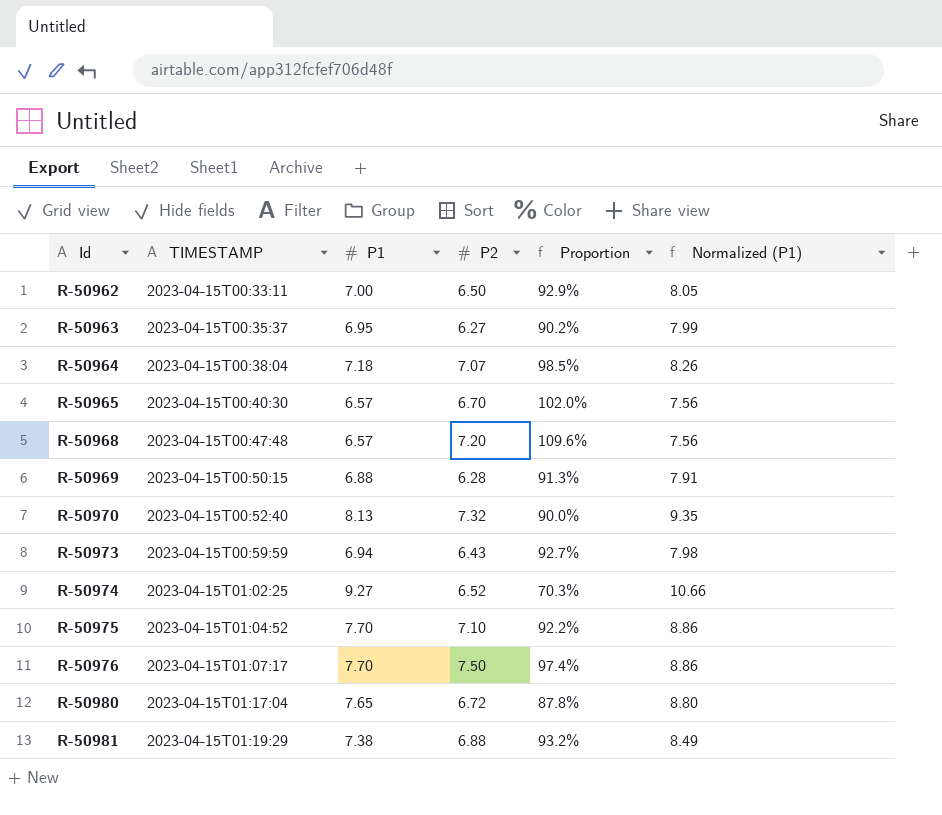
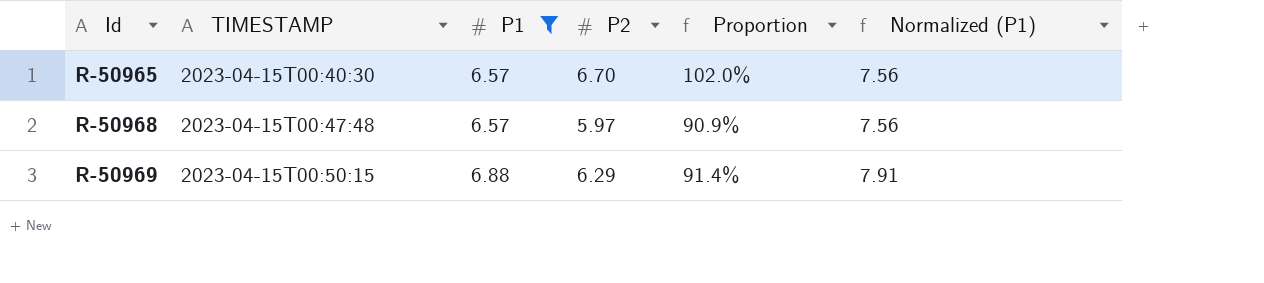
filter: none -> P1 <= 6.88
R-50968 | P2: 7.20 -> 5.97
R-50968 | Proportion: 109.6% -> 90.9%
R-50969 | P2: 6.28 -> 6.29
R-50969 | Proportion: 91.3% -> 91.4%

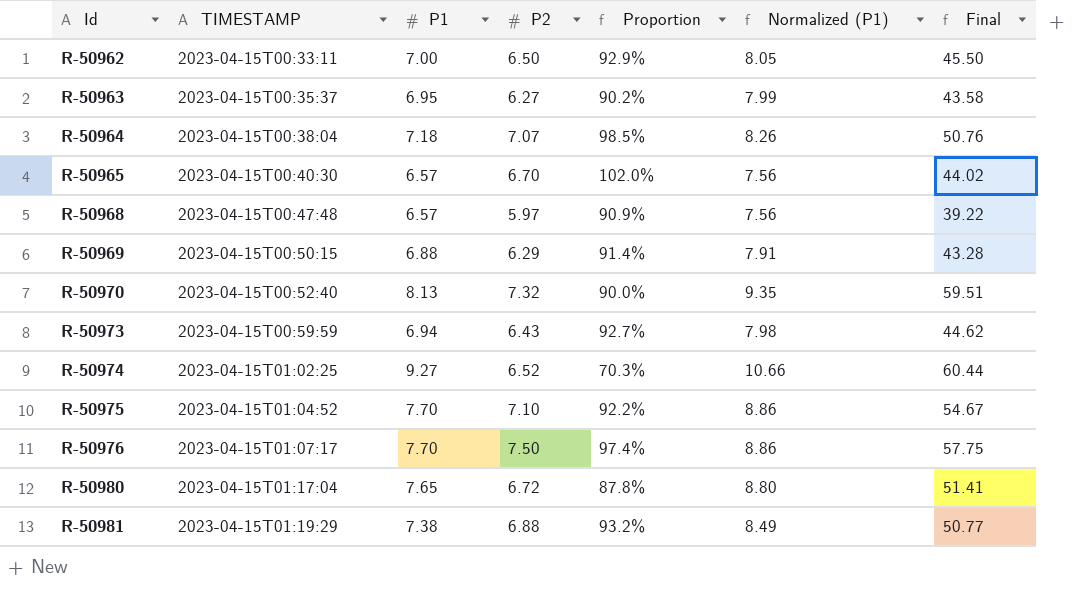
filter: P1 <= 6.88 -> none
column Final | formula: none -> [P1] * [P2]

